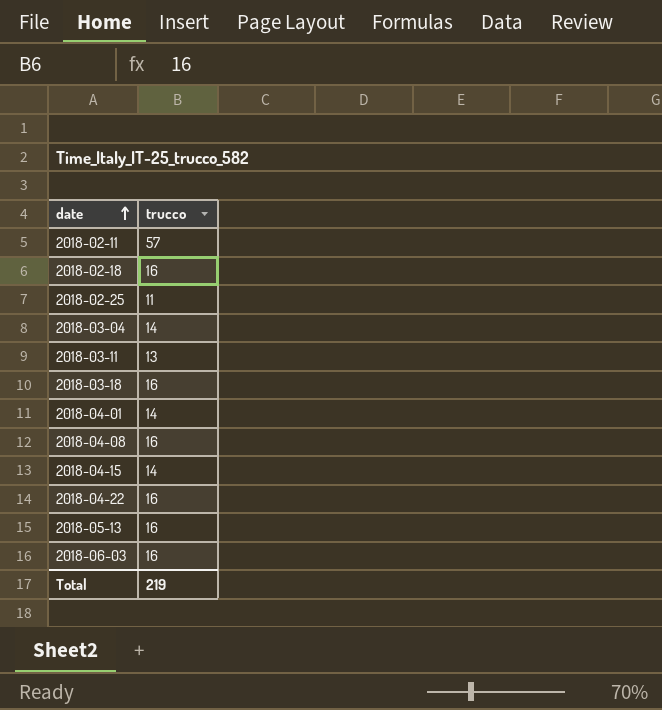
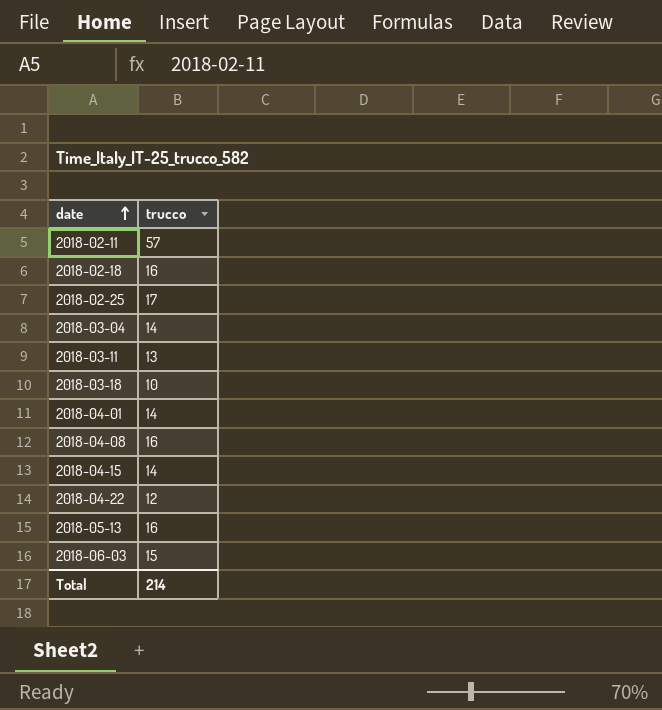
2018-02-25 | trucco: 11 -> 17
2018-03-18 | trucco: 16 -> 10
2018-04-22 | trucco: 16 -> 12
2018-06-03 | trucco: 16 -> 15
Total | trucco: 219 -> 214

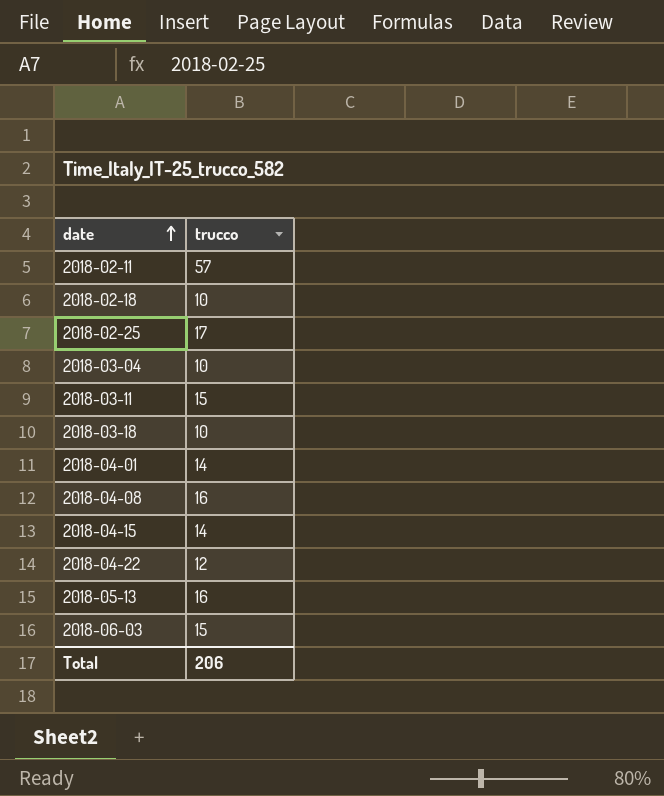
2018-02-18 | trucco: 16 -> 10
2018-03-04 | trucco: 14 -> 10
2018-03-11 | trucco: 13 -> 15
Total | trucco: 214 -> 206

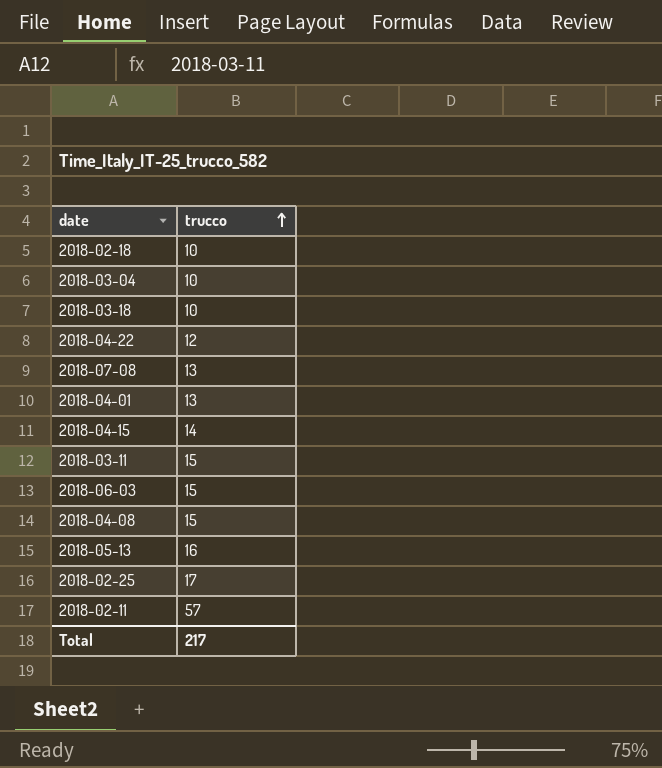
row order: date ascending -> trucco ascending
row 2018-07-08: none -> 13
2018-04-01 | trucco: 14 -> 13
2018-04-08 | trucco: 16 -> 15
Total | trucco: 206 -> 217

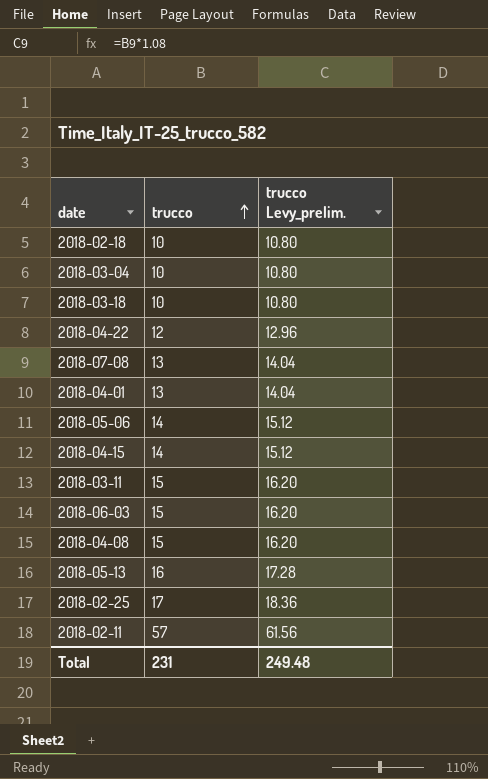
column trucco Levy_prelim. | formula: none -> [trucco] * 1.08
row 2018-05-06: none -> 14 | 15.12
Total | trucco: 217 -> 231

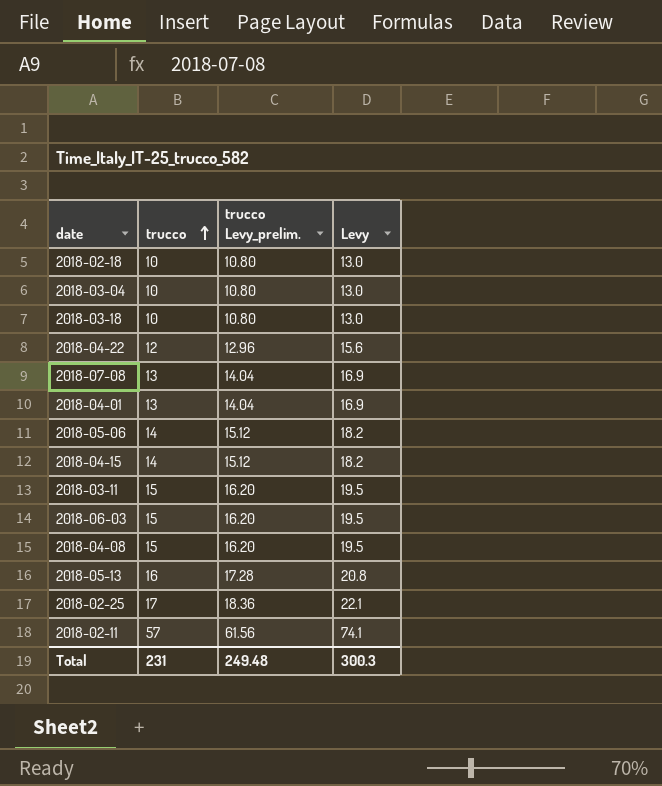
column Levy | formula: none -> [trucco] * 1.3

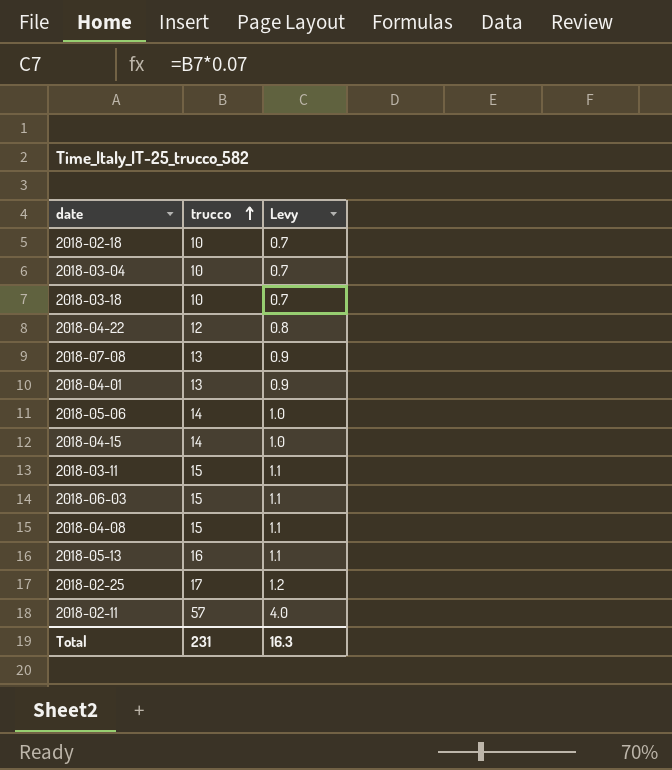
column trucco Levy_prelim. | formula: [trucco] * 1.08 -> none
column Levy | formula: [trucco] * 1.3 -> [trucco] * 0.07
Total | Levy: 300.3 -> 16.3

